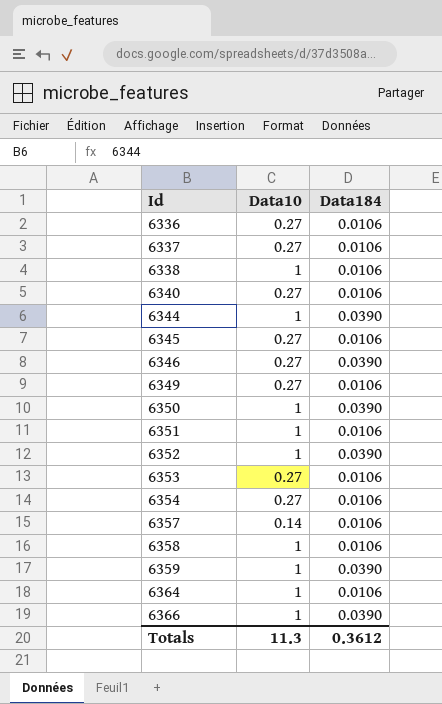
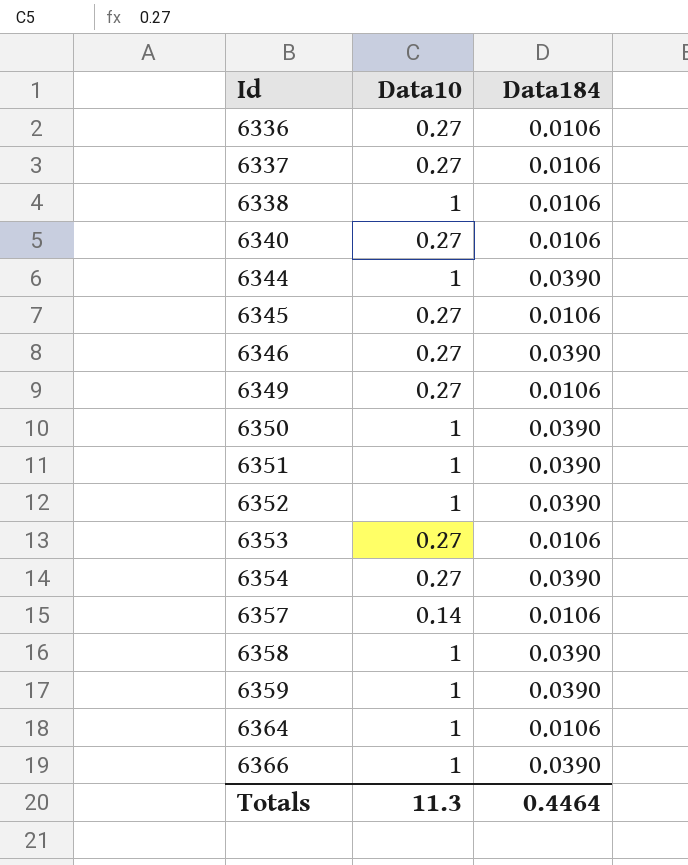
6351 | Data184: 0.0106 -> 0.0390
6354 | Data184: 0.0106 -> 0.0390
6358 | Data184: 0.0106 -> 0.0390
Totals | Data184: 0.3612 -> 0.4464

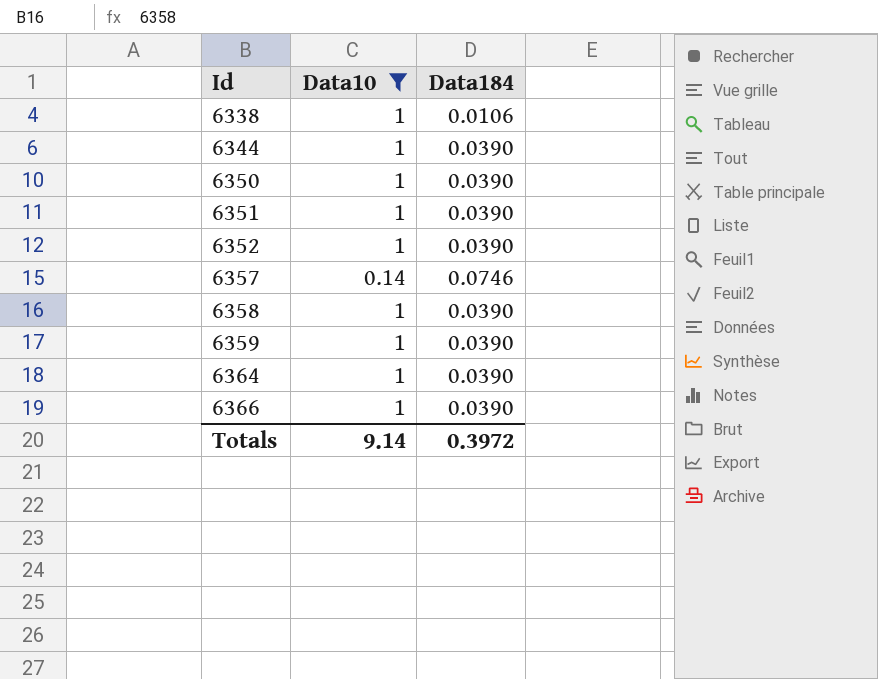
filter: none -> Data10 != 0.27
6357 | Data184: 0.0106 -> 0.0746
6364 | Data184: 0.0106 -> 0.0390
Totals | Data10: 11.3 -> 9.14
Totals | Data184: 0.4464 -> 0.3972

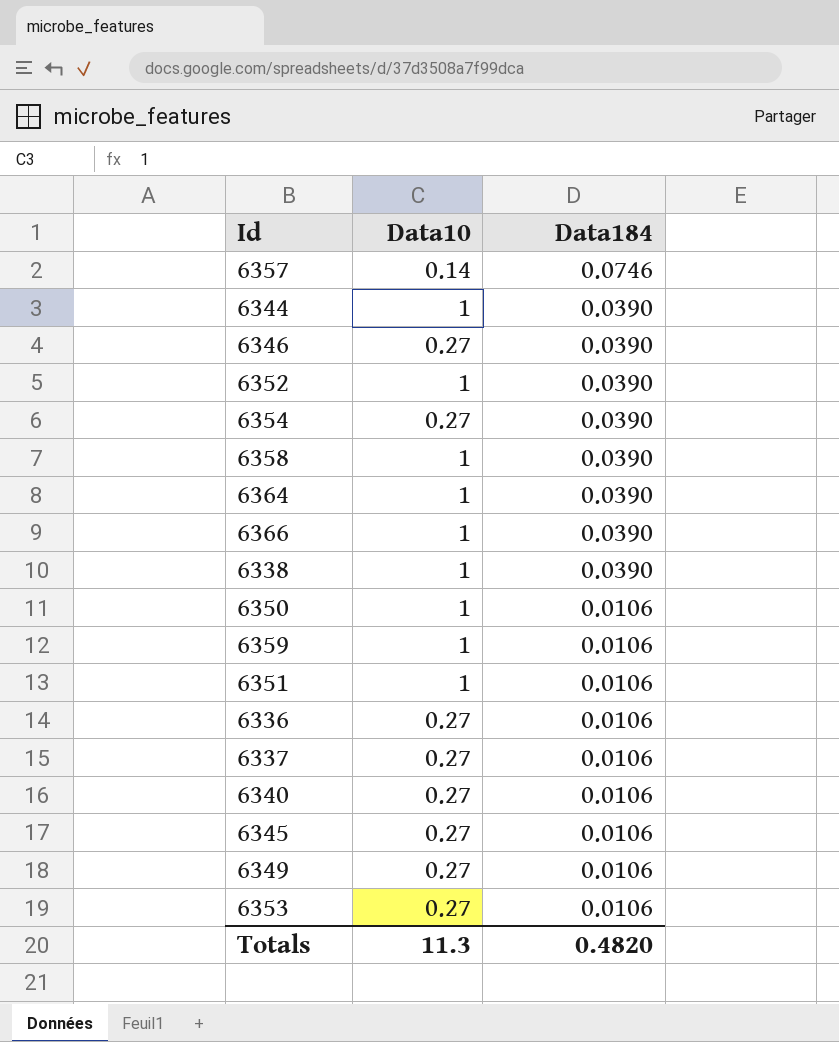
filter: Data10 != 0.27 -> none
row order: Id ascending -> Data184 descending
6338 | Data184: 0.0106 -> 0.0390
6350 | Data184: 0.0390 -> 0.0106
6359 | Data184: 0.0390 -> 0.0106
6351 | Data184: 0.0390 -> 0.0106
Totals | Data10: 9.14 -> 11.3
Totals | Data184: 0.3972 -> 0.4820

